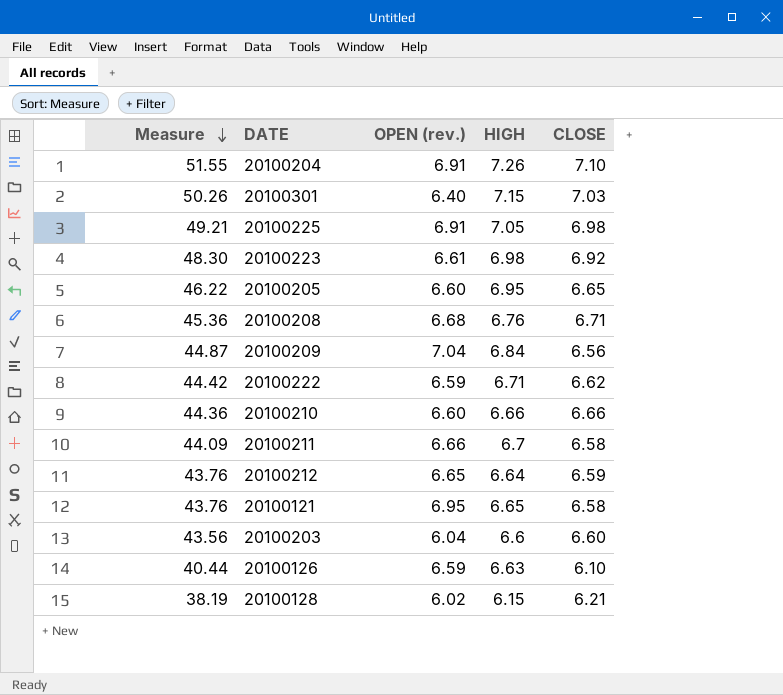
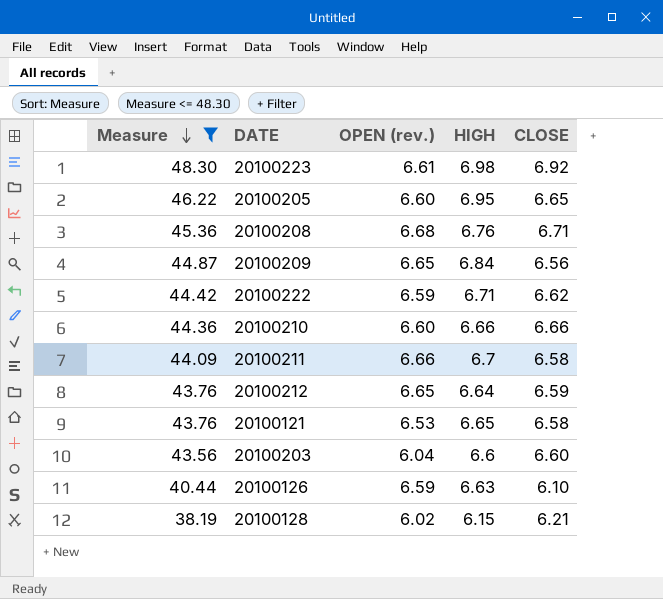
filter: none -> Measure <= 48.30
20100209 | OPEN (rev.): 7.04 -> 6.65
20100121 | OPEN (rev.): 6.95 -> 6.53

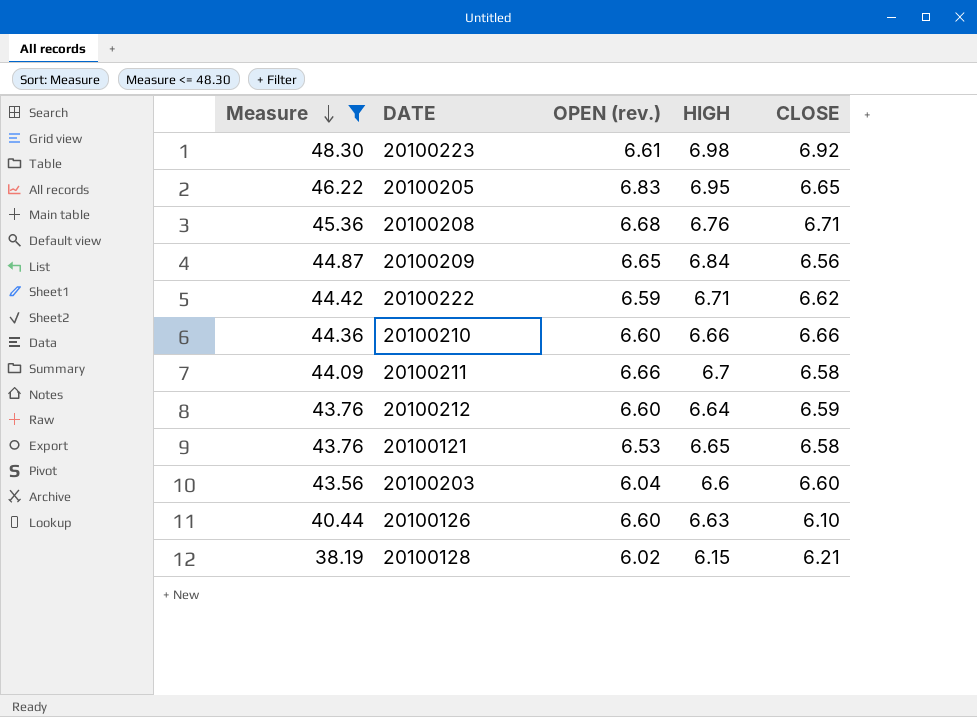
20100205 | OPEN (rev.): 6.60 -> 6.83
20100212 | OPEN (rev.): 6.65 -> 6.60
20100126 | OPEN (rev.): 6.59 -> 6.60

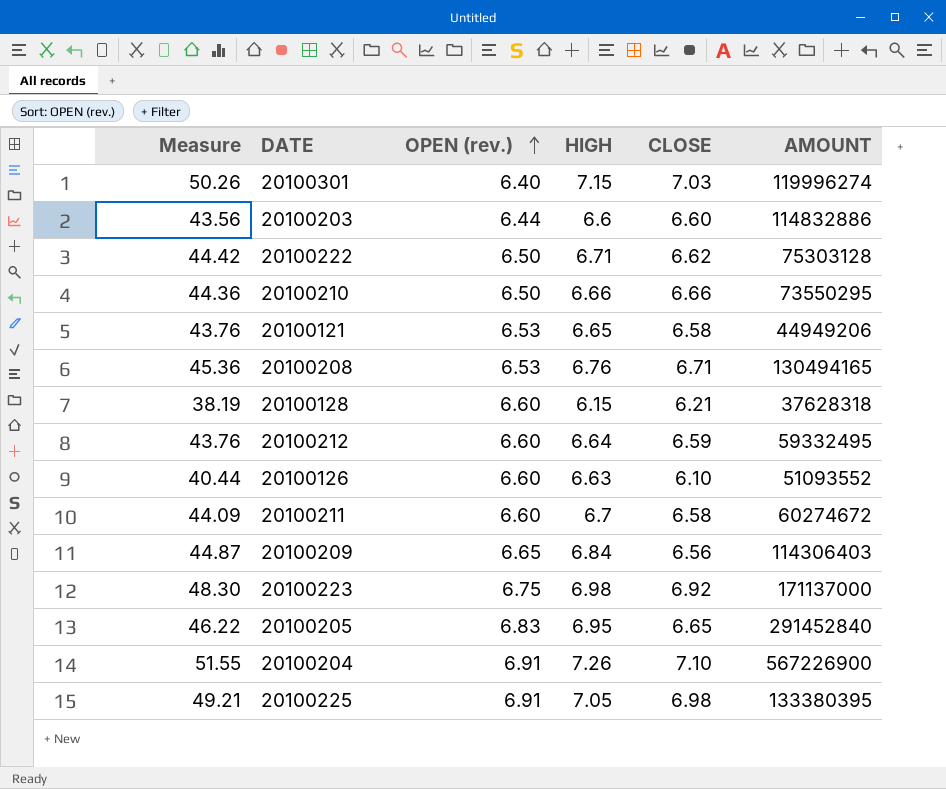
filter: Measure <= 48.30 -> none
row order: Measure descending -> OPEN (rev.) ascending
column AMOUNT | position: none -> 6
20100203 | OPEN (rev.): 6.04 -> 6.44
20100222 | OPEN (rev.): 6.59 -> 6.50
20100210 | OPEN (rev.): 6.60 -> 6.50
20100208 | OPEN (rev.): 6.68 -> 6.53
20100128 | OPEN (rev.): 6.02 -> 6.60
20100211 | OPEN (rev.): 6.66 -> 6.60
20100223 | OPEN (rev.): 6.61 -> 6.75

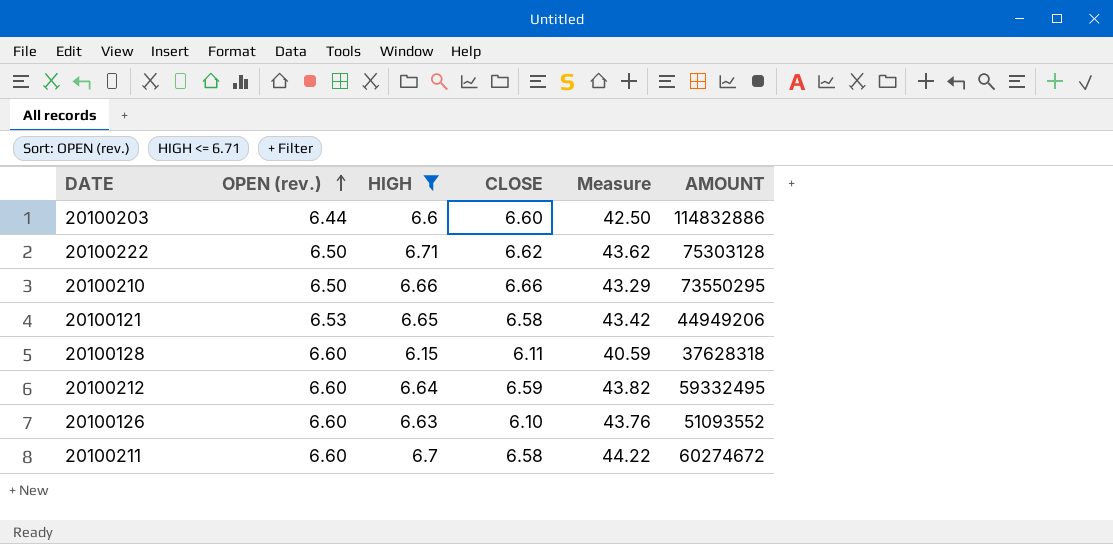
filter: none -> HIGH <= 6.71
column Measure | formula: [HIGH] * [CLOSE] -> [OPEN (rev.)] * [HIGH]
column Measure | position: 1 -> 5
20100128 | CLOSE: 6.21 -> 6.11

